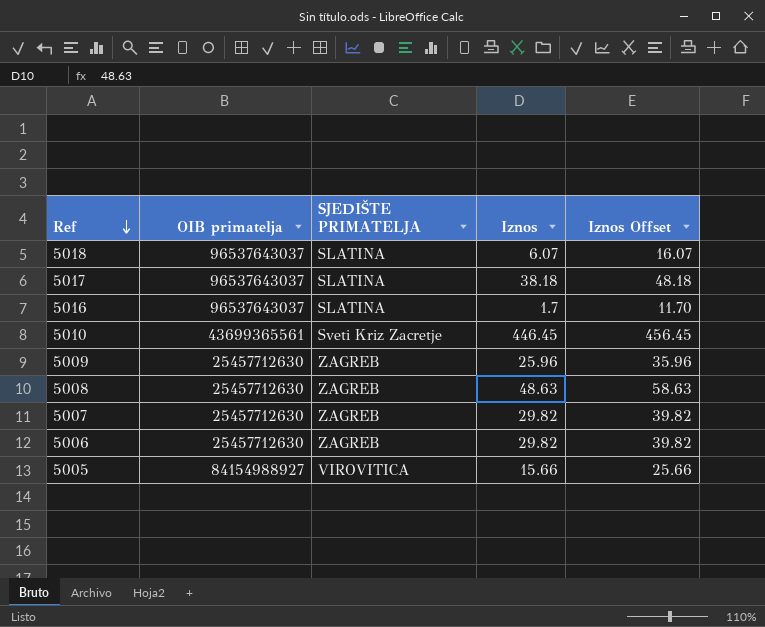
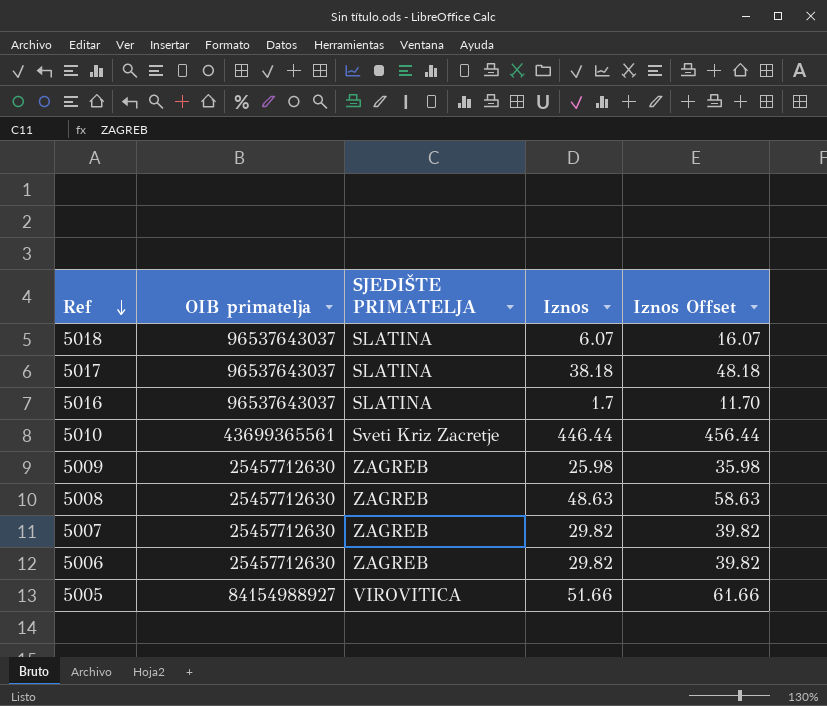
5010 | Iznos: 446.45 -> 446.44
5010 | Iznos Offset: 456.45 -> 456.44
5009 | Iznos: 25.96 -> 25.98
5009 | Iznos Offset: 35.96 -> 35.98
5005 | Iznos: 15.66 -> 51.66
5005 | Iznos Offset: 25.66 -> 61.66

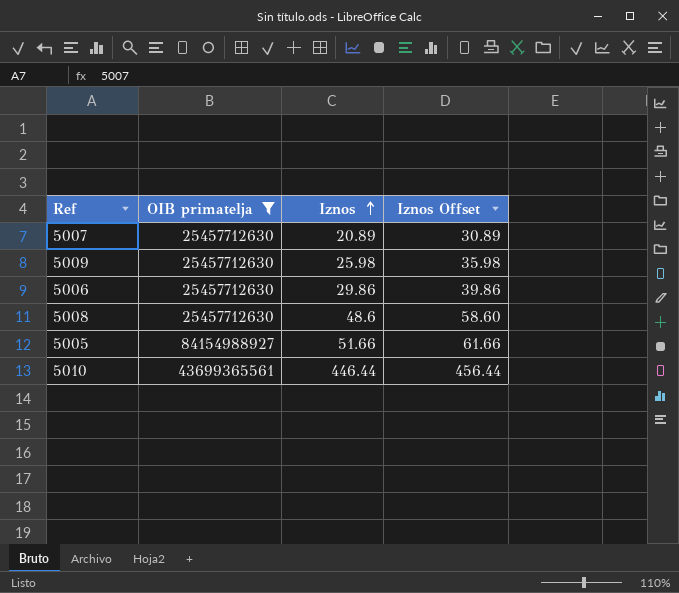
filter: none -> OIB primatelja != 96537643037
row order: Ref descending -> Iznos ascending
column SJEDIŠTE PRIMATELJA | position: 3 -> none
5007 | Iznos: 29.82 -> 20.89
5007 | Iznos Offset: 39.82 -> 30.89
5006 | Iznos: 29.82 -> 29.86
5006 | Iznos Offset: 39.82 -> 39.86
5008 | Iznos: 48.63 -> 48.6
5008 | Iznos Offset: 58.63 -> 58.60

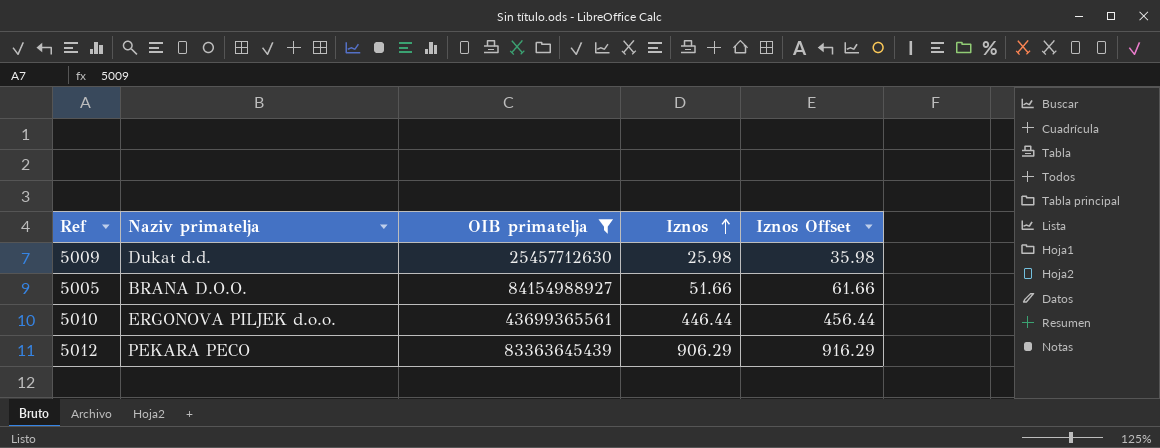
column Naziv primatelja | position: none -> 2
row 5007: 25457712630 | 20.89 | 30.89 -> none
row 5006: 25457712630 | 29.86 | 39.86 -> none
row 5008: 25457712630 | 48.6 | 58.60 -> none
row 5012: none -> PEKARA PECO | 83363645439 | 906.29 | 916.29

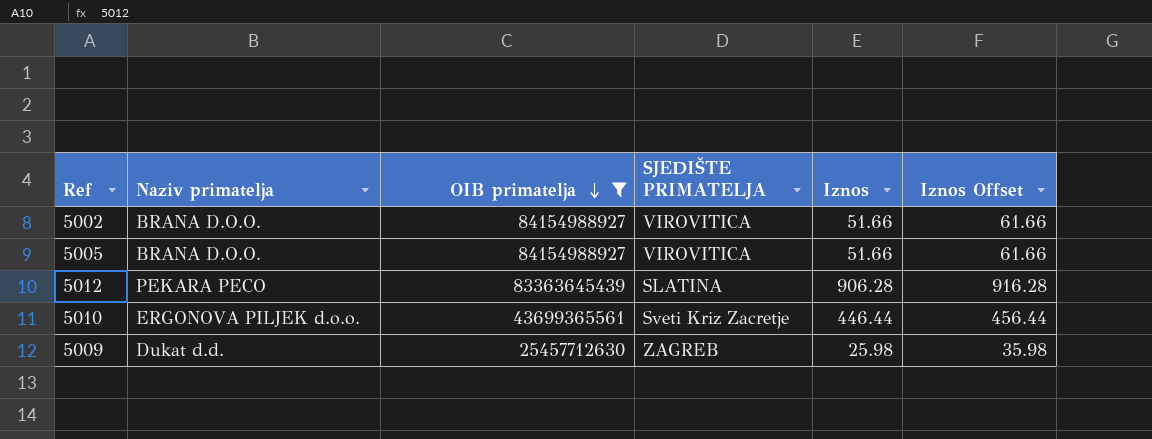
row order: Iznos ascending -> OIB primatelja descending
column SJEDIŠTE PRIMATELJA | position: none -> 4
row 5002: none -> BRANA D.O.O. | 84154988927 | VIROVITICA | 51.66 | 61.66
5012 | Iznos: 906.29 -> 906.28
5012 | Iznos Offset: 916.29 -> 916.28

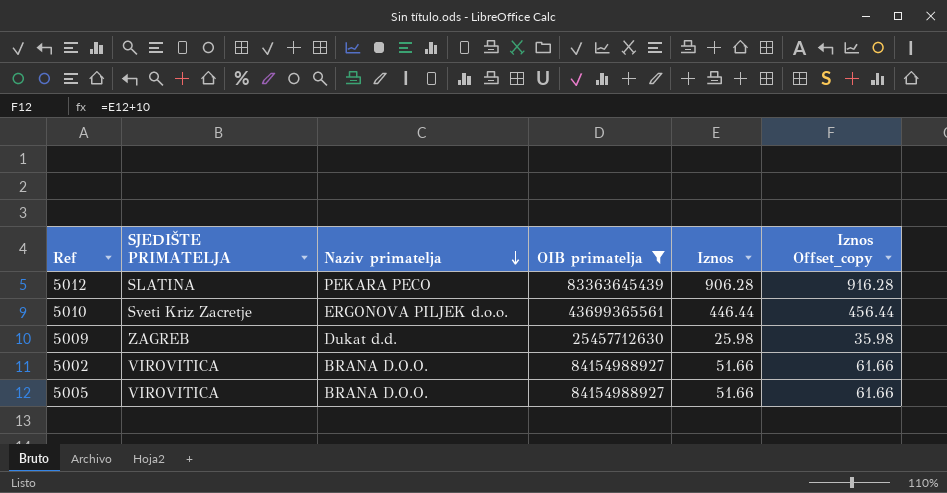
row order: OIB primatelja descending -> Naziv primatelja descending
column SJEDIŠTE PRIMATELJA | position: 4 -> 2
column name: Iznos Offset -> Iznos Offset_copy

